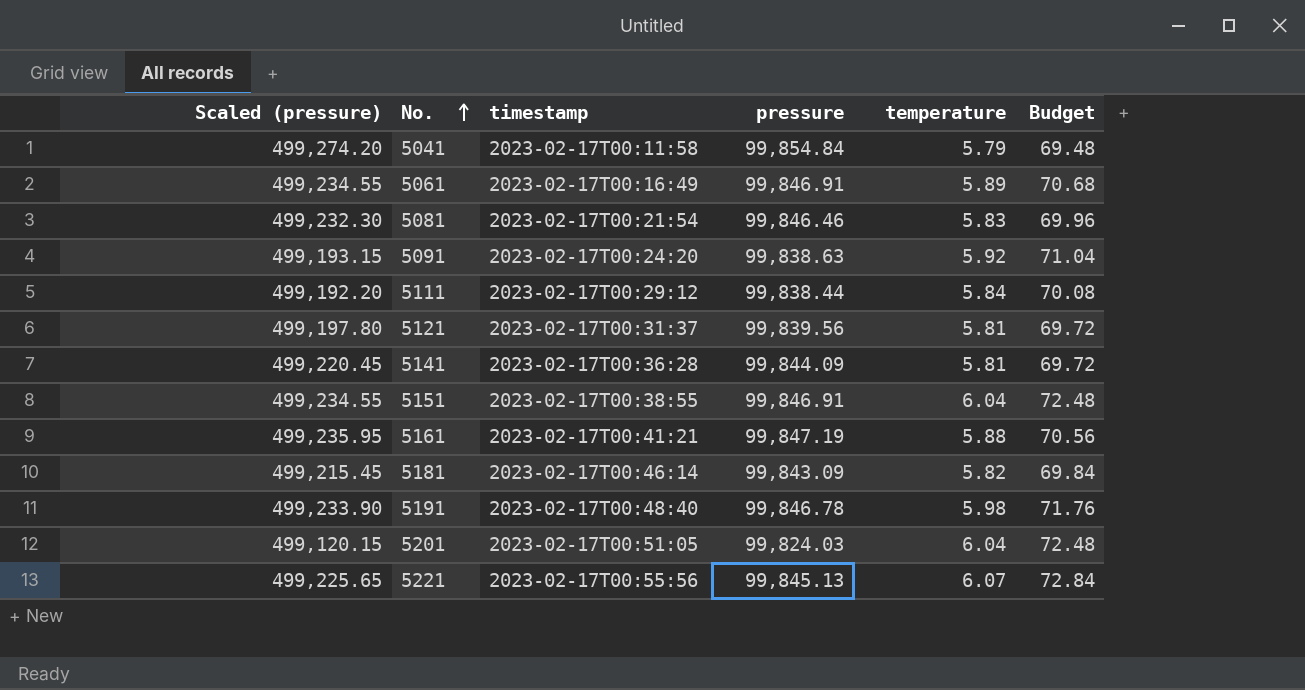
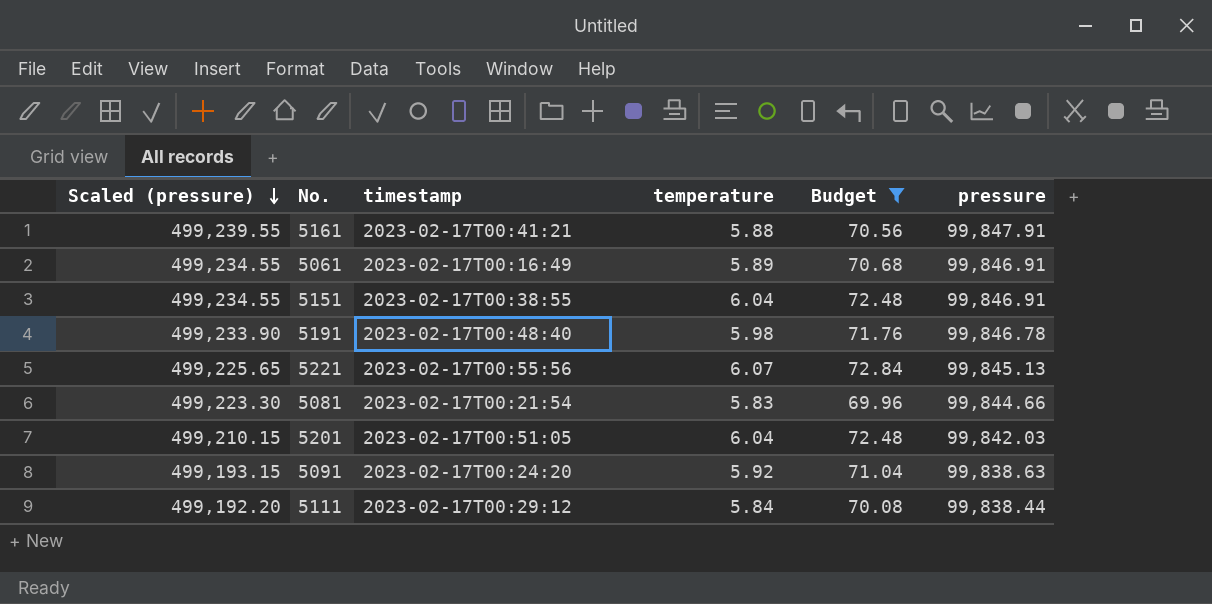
filter: none -> Budget >= 69.96
row order: No. ascending -> Scaled (pressure) descending
column pressure | position: 4 -> 6
5161 | Scaled (pressure): 499,235.95 -> 499,239.55
5161 | pressure: 99,847.19 -> 99,847.91
5081 | Scaled (pressure): 499,232.30 -> 499,223.30
5081 | pressure: 99,846.46 -> 99,844.66
5201 | Scaled (pressure): 499,120.15 -> 499,210.15
5201 | pressure: 99,824.03 -> 99,842.03

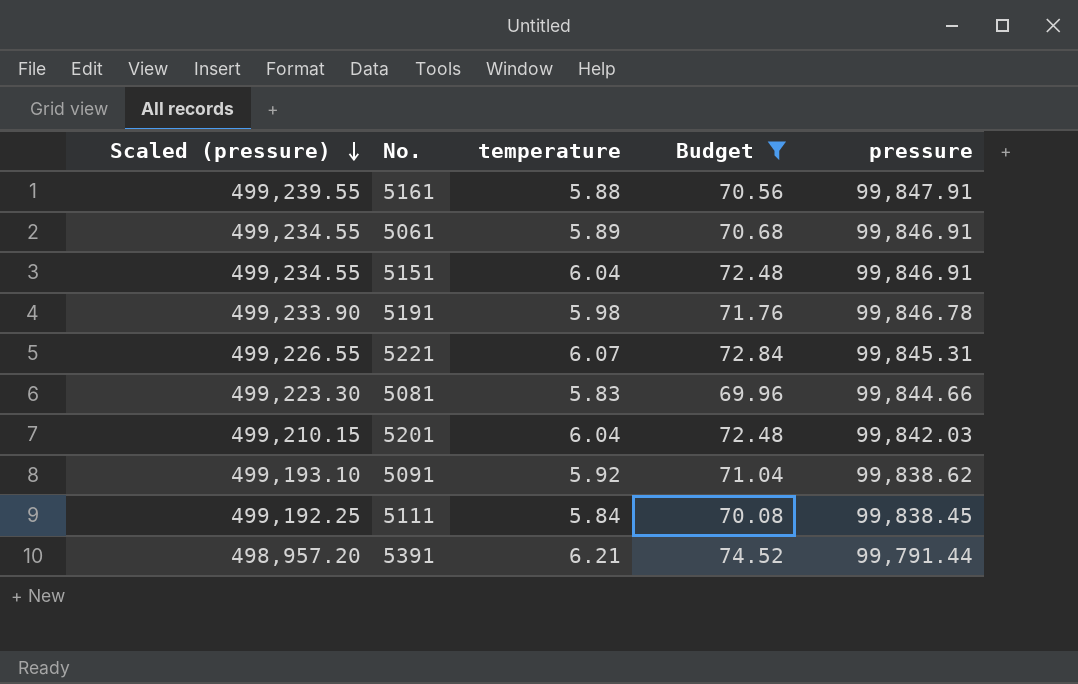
column timestamp | position: 3 -> none
5221 | Scaled (pressure): 499,225.65 -> 499,226.55
5221 | pressure: 99,845.13 -> 99,845.31
5091 | Scaled (pressure): 499,193.15 -> 499,193.10
5091 | pressure: 99,838.63 -> 99,838.62
5111 | Scaled (pressure): 499,192.20 -> 499,192.25
5111 | pressure: 99,838.44 -> 99,838.45
row 5391: none -> 498,957.20 | 6.21 | 74.52 | 99,791.44

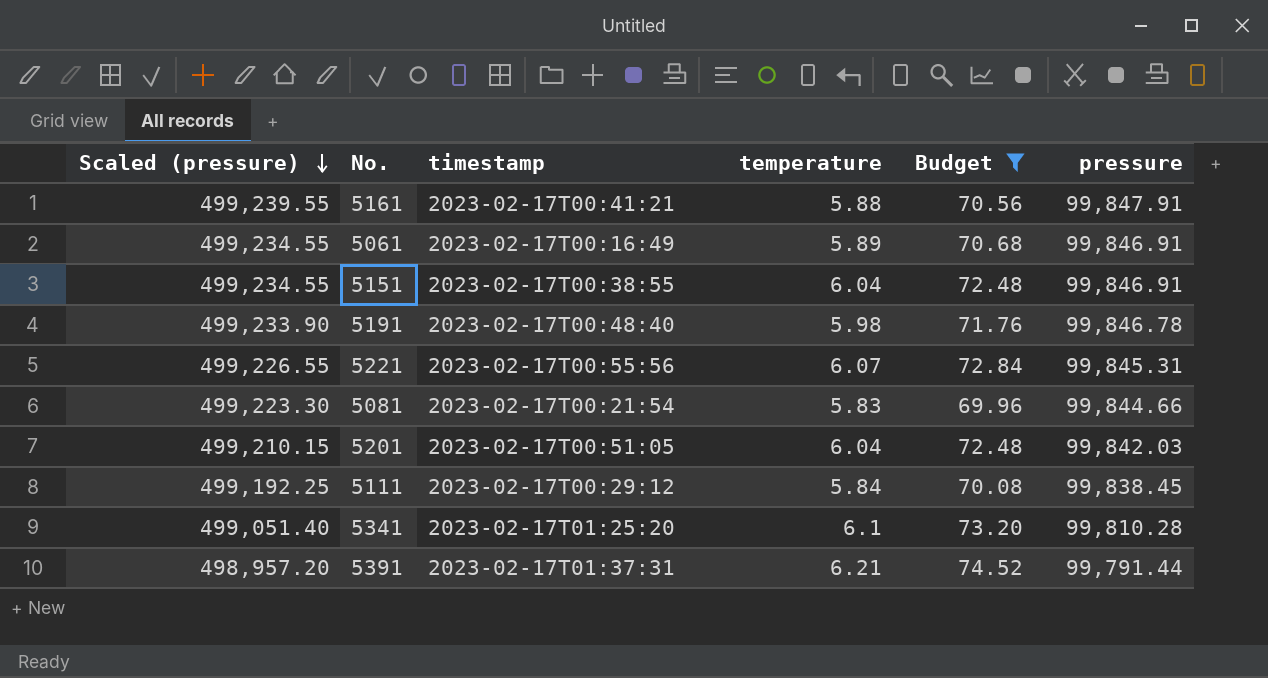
column timestamp | position: none -> 3
row 5091: 499,193.10 | 5.92 | 71.04 | 99,838.62 -> none
row 5341: none -> 499,051.40 | 2023-02-17T01:25:20 | 6.1 | 73.20 | 99,810.28

